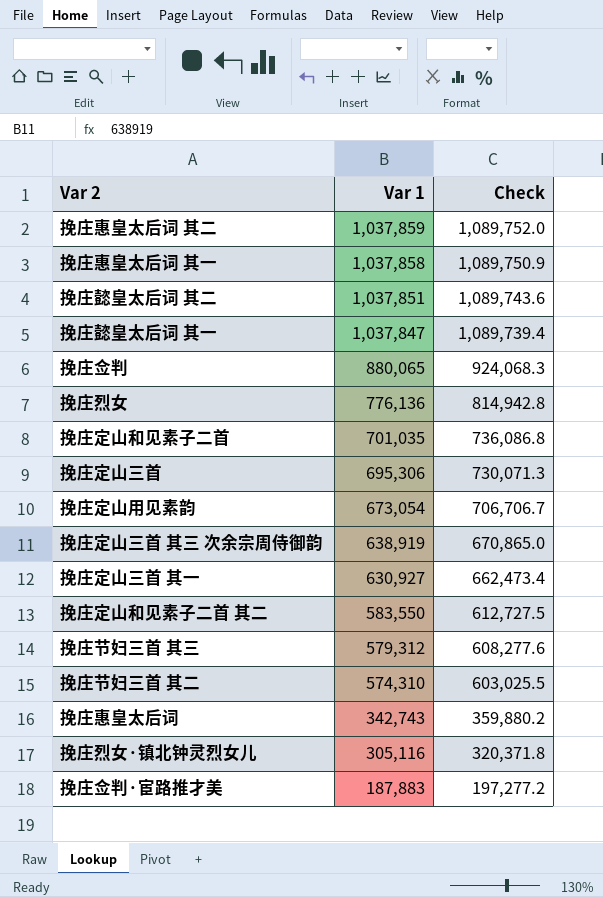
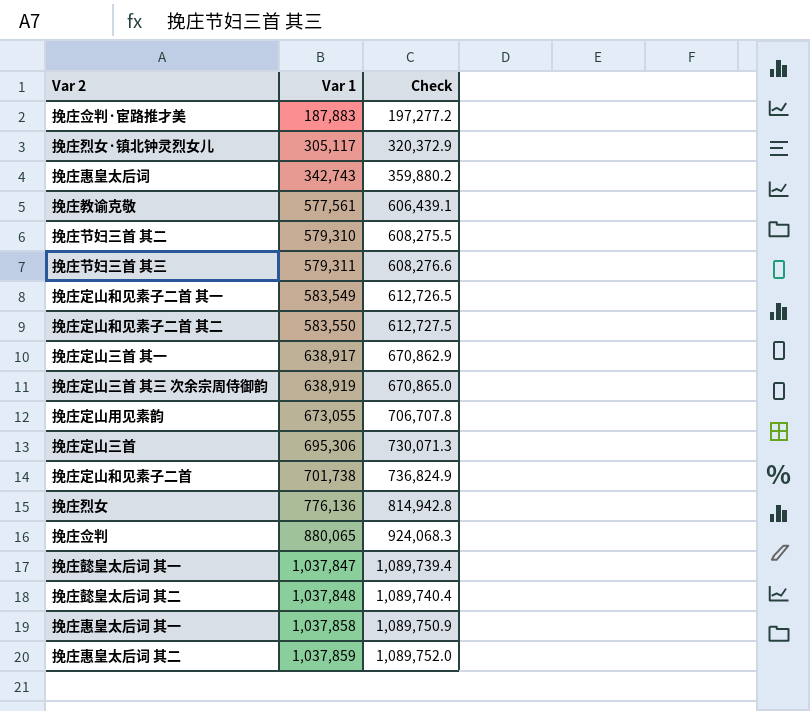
row order: Var 1 descending -> Var 1 ascending
挽庄烈女·镇北钟灵烈女儿 | Var 1: 305,116 -> 305,117
挽庄烈女·镇北钟灵烈女儿 | Check: 320,371.8 -> 320,372.9
row 挽庄教谕克敬: none -> 577,561 | 606,439.1
挽庄节妇三首 其二 | Var 1: 574,310 -> 579,310
挽庄节妇三首 其二 | Check: 603,025.5 -> 608,275.5
挽庄节妇三首 其三 | Var 1: 579,312 -> 579,311
挽庄节妇三首 其三 | Check: 608,277.6 -> 608,276.6
row 挽庄定山和见素子二首 其一: none -> 583,549 | 612,726.5
挽庄定山三首 其一 | Var 1: 630,927 -> 638,917
挽庄定山三首 其一 | Check: 662,473.4 -> 670,862.9
挽庄定山用见素韵 | Var 1: 673,054 -> 673,055
挽庄定山用见素韵 | Check: 706,706.7 -> 706,707.8
挽庄定山和见素子二首 | Var 1: 701,035 -> 701,738
挽庄定山和见素子二首 | Check: 736,086.8 -> 736,824.9
挽庄懿皇太后词 其二 | Var 1: 1,037,851 -> 1,037,848
挽庄懿皇太后词 其二 | Check: 1,089,743.6 -> 1,089,740.4

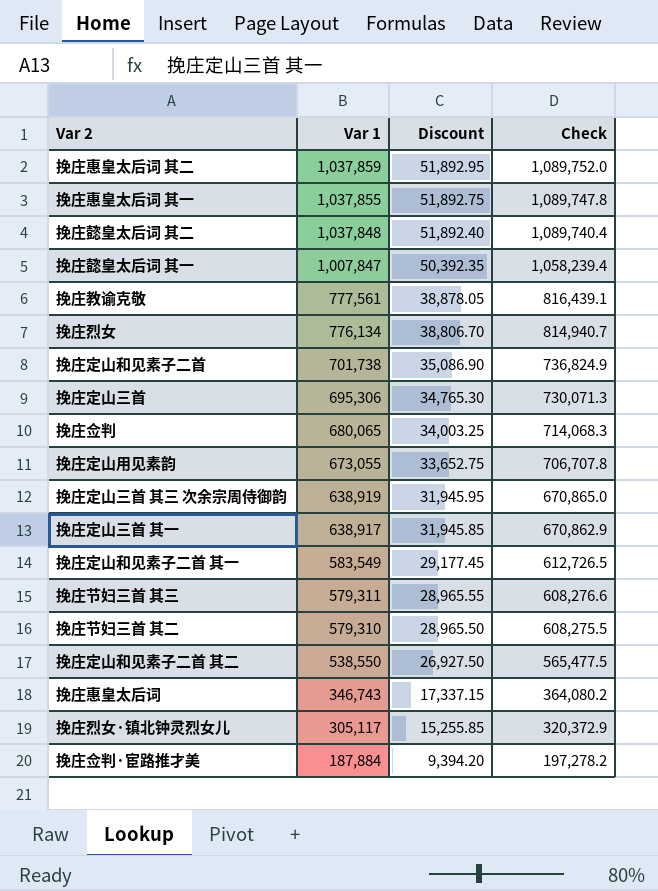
row order: Var 1 ascending -> Var 1 descending
column Discount | formula: none -> [Var 1] * 0.05
挽庄惠皇太后词 其一 | Var 1: 1,037,858 -> 1,037,855
挽庄惠皇太后词 其一 | Check: 1,089,750.9 -> 1,089,747.8
挽庄懿皇太后词 其一 | Var 1: 1,037,847 -> 1,007,847
挽庄懿皇太后词 其一 | Check: 1,089,739.4 -> 1,058,239.4
挽庄教谕克敬 | Var 1: 577,561 -> 777,561
挽庄教谕克敬 | Check: 606,439.1 -> 816,439.1
挽庄烈女 | Var 1: 776,136 -> 776,134
挽庄烈女 | Check: 814,942.8 -> 814,940.7
挽庄佥判 | Var 1: 880,065 -> 680,065
挽庄佥判 | Check: 924,068.3 -> 714,068.3
挽庄定山和见素子二首 其二 | Var 1: 583,550 -> 538,550
挽庄定山和见素子二首 其二 | Check: 612,727.5 -> 565,477.5
挽庄惠皇太后词 | Var 1: 342,743 -> 346,743
挽庄惠皇太后词 | Check: 359,880.2 -> 364,080.2
挽庄佥判·宦路推才美 | Var 1: 187,883 -> 187,884
挽庄佥判·宦路推才美 | Check: 197,277.2 -> 197,278.2

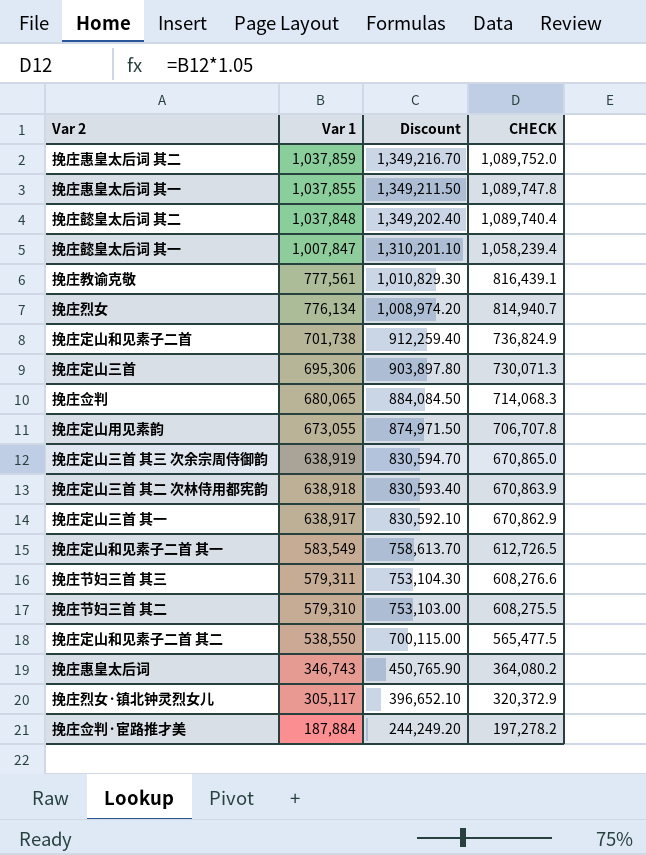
column Discount | formula: [Var 1] * 0.05 -> [Var 1] * 1.3
column name: Check -> CHECK
row 挽庄定山三首 其二 次林侍用都宪韵: none -> 638,918 | 830,593.40 | 670,863.9

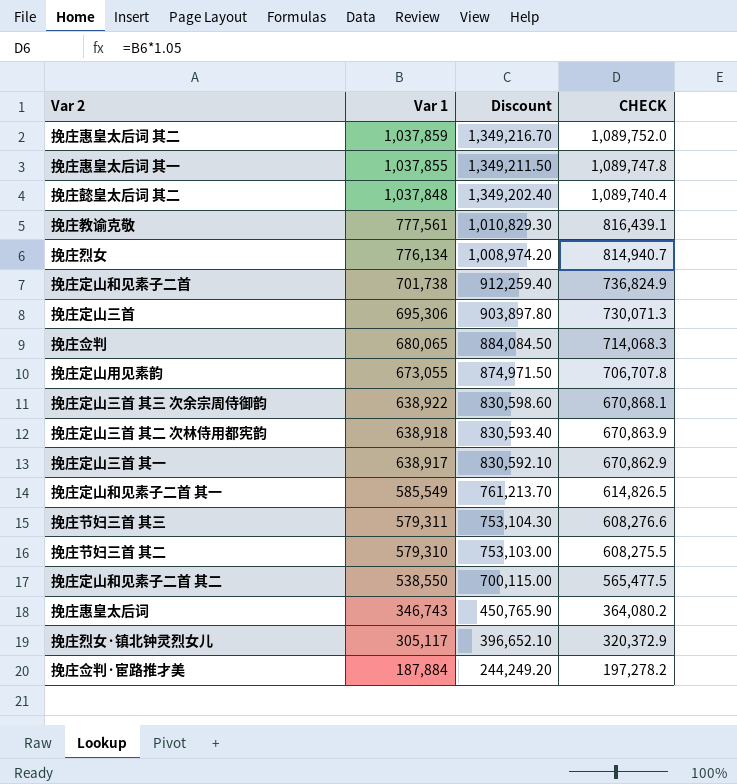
row 挽庄懿皇太后词 其一: 1,007,847 | 1,310,201.10 | 1,058,239.4 -> none
挽庄定山三首 其三 次余宗周侍御韵 | Var 1: 638,919 -> 638,922
挽庄定山三首 其三 次余宗周侍御韵 | Discount: 830,594.70 -> 830,598.60
挽庄定山三首 其三 次余宗周侍御韵 | CHECK: 670,865.0 -> 670,868.1
挽庄定山和见素子二首 其一 | Var 1: 583,549 -> 585,549
挽庄定山和见素子二首 其一 | Discount: 758,613.70 -> 761,213.70
挽庄定山和见素子二首 其一 | CHECK: 612,726.5 -> 614,826.5

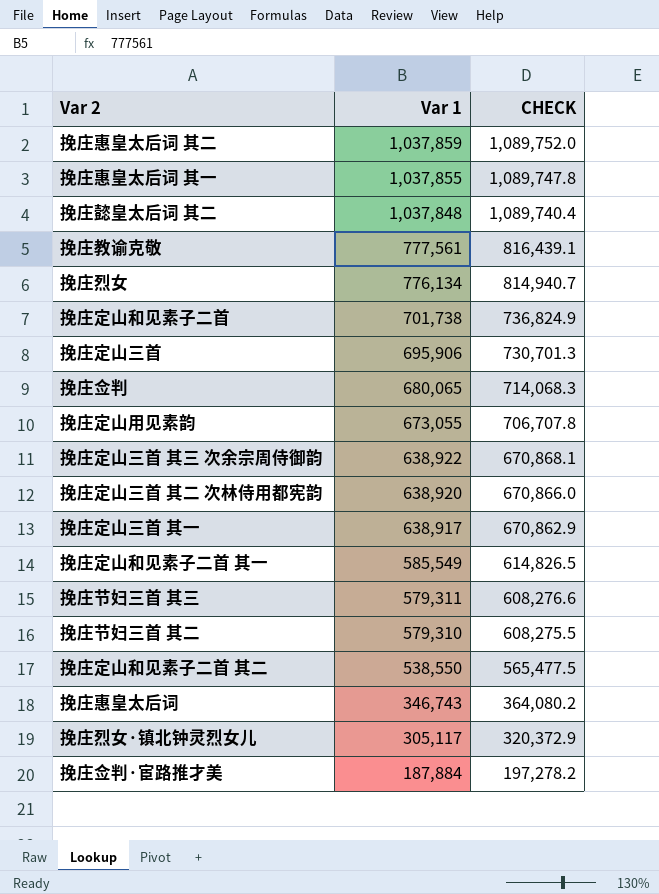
column Discount | formula: [Var 1] * 1.3 -> none
挽庄定山三首 | Var 1: 695,306 -> 695,906
挽庄定山三首 | CHECK: 730,071.3 -> 730,701.3
挽庄定山三首 其二 次林侍用都宪韵 | Var 1: 638,918 -> 638,920
挽庄定山三首 其二 次林侍用都宪韵 | CHECK: 670,863.9 -> 670,866.0

